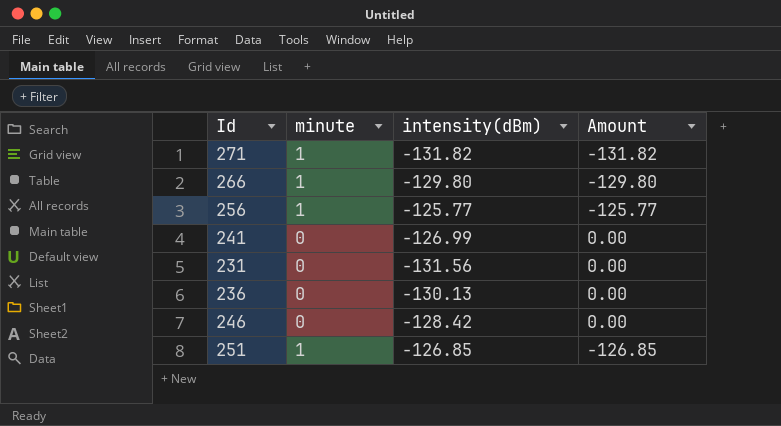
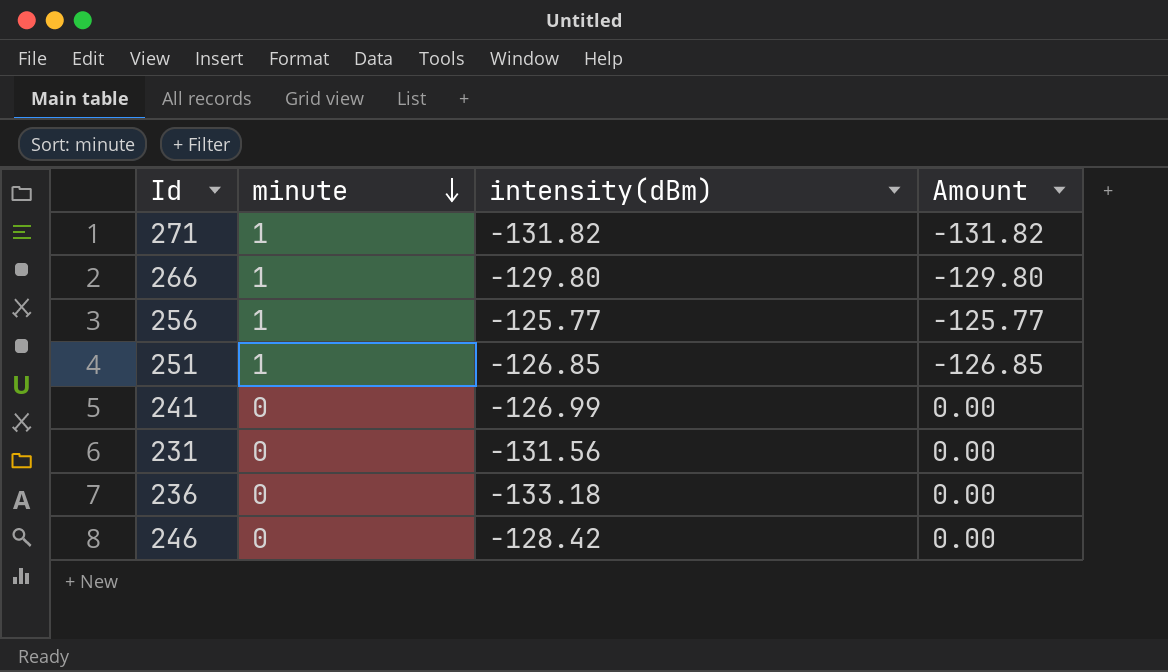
row order: none -> minute descending
236 | intensity(dBm): -130.13 -> -133.18

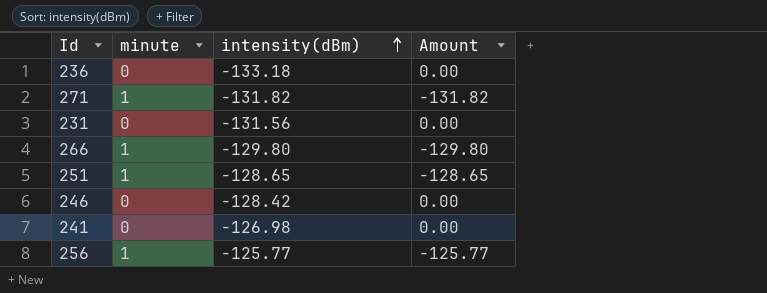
row order: minute descending -> intensity(dBm) ascending
251 | intensity(dBm): -126.85 -> -128.65
251 | Amount: -126.85 -> -128.65
241 | intensity(dBm): -126.99 -> -126.98

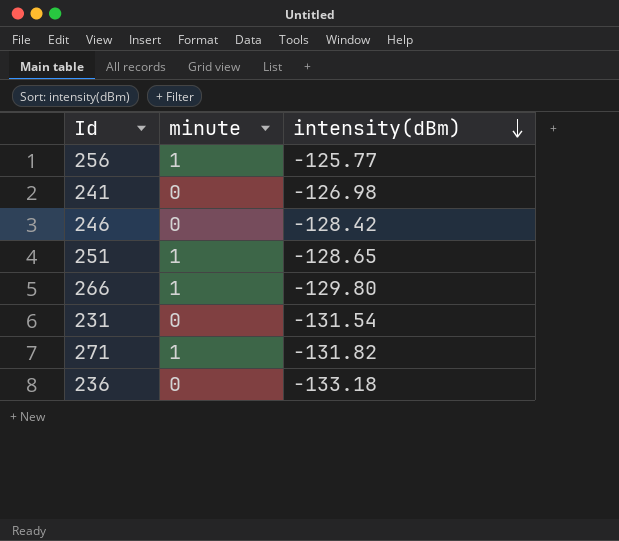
row order: intensity(dBm) ascending -> intensity(dBm) descending
column Amount | formula: [minute] * [intensity(dBm)] -> none
231 | intensity(dBm): -131.56 -> -131.54

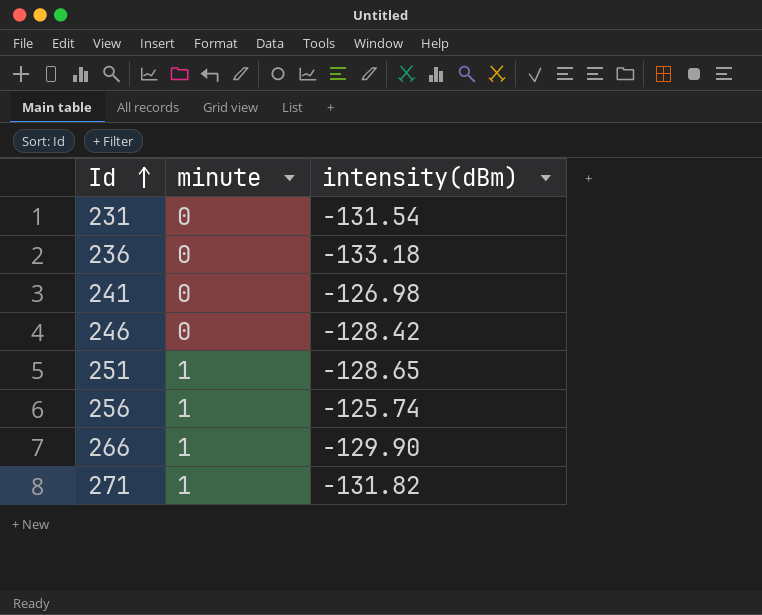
row order: intensity(dBm) descending -> Id ascending
256 | intensity(dBm): -125.77 -> -125.74
266 | intensity(dBm): -129.80 -> -129.90

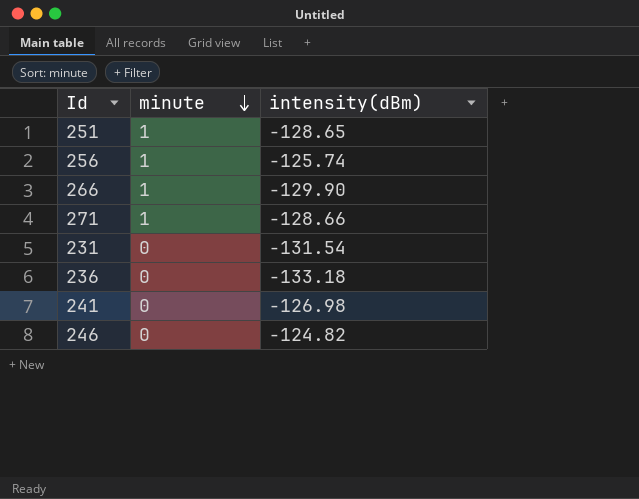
row order: Id ascending -> minute descending
271 | intensity(dBm): -131.82 -> -128.66
246 | intensity(dBm): -128.42 -> -124.82

